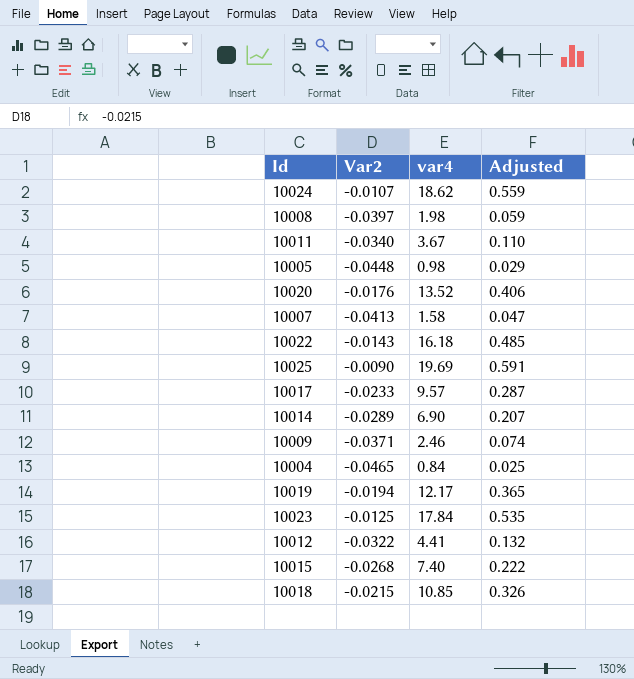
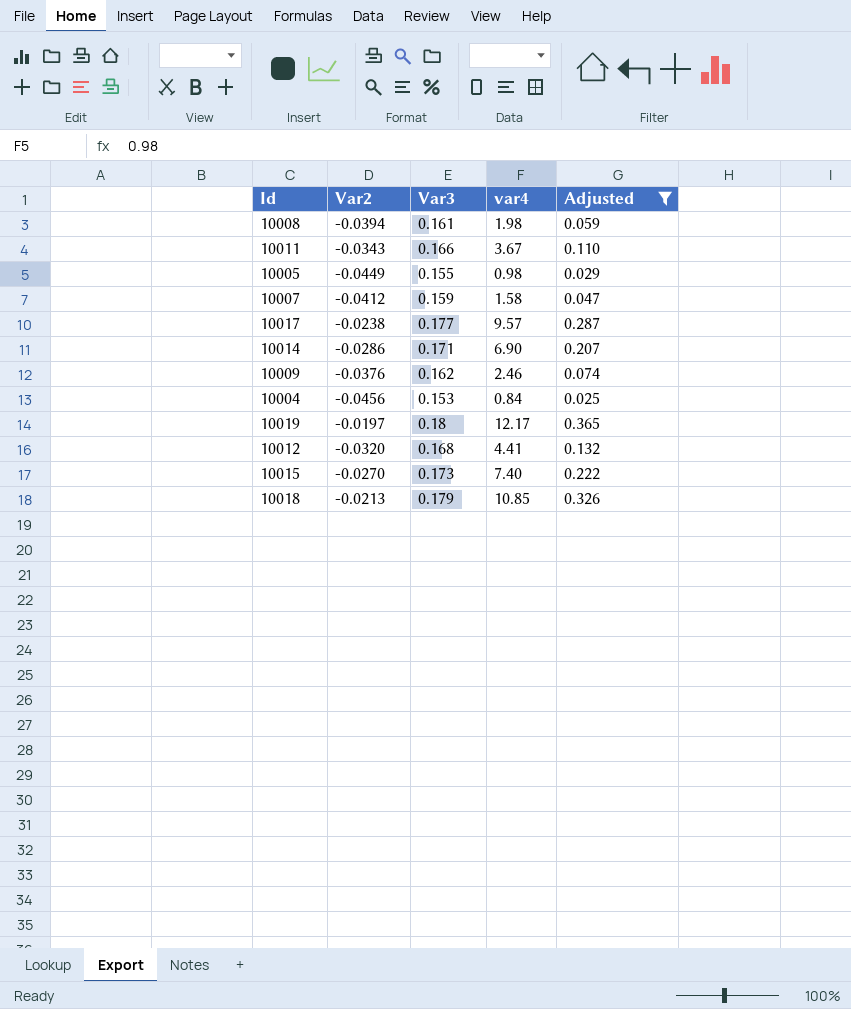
filter: none -> Adjusted <= 0.365
column Var3 | position: none -> 3
10008 | Var2: -0.0397 -> -0.0394
10011 | Var2: -0.0340 -> -0.0343
10005 | Var2: -0.0448 -> -0.0449
10007 | Var2: -0.0413 -> -0.0412
10017 | Var2: -0.0233 -> -0.0238
10014 | Var2: -0.0289 -> -0.0286
10009 | Var2: -0.0371 -> -0.0376
10004 | Var2: -0.0465 -> -0.0456
10019 | Var2: -0.0194 -> -0.0197
10012 | Var2: -0.0322 -> -0.0320
10015 | Var2: -0.0268 -> -0.0270
10018 | Var2: -0.0215 -> -0.0213

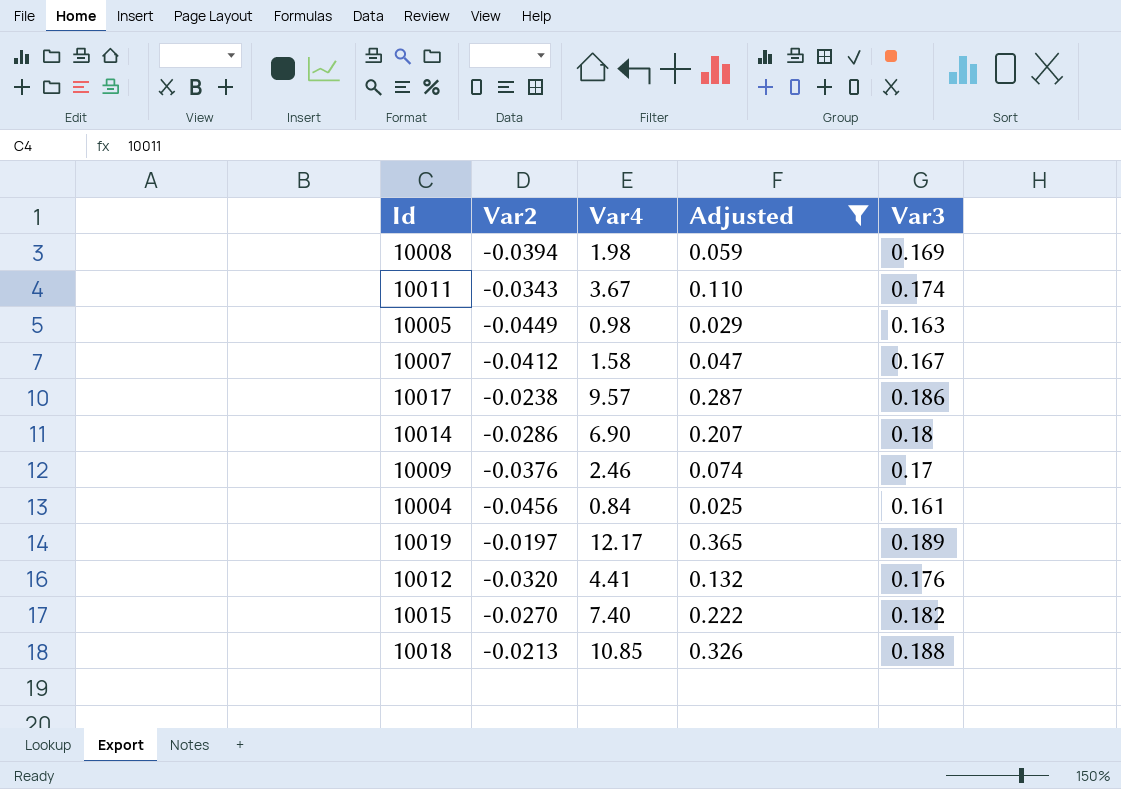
column name: var4 -> Var4
column Var3 | position: 3 -> 5
10008 | Var3: 0.161 -> 0.169
10011 | Var3: 0.166 -> 0.174
10005 | Var3: 0.155 -> 0.163
10007 | Var3: 0.159 -> 0.167
10017 | Var3: 0.177 -> 0.186
10014 | Var3: 0.171 -> 0.18
10009 | Var3: 0.162 -> 0.17
10004 | Var3: 0.153 -> 0.161
10019 | Var3: 0.18 -> 0.189
10012 | Var3: 0.168 -> 0.176
10015 | Var3: 0.173 -> 0.182
10018 | Var3: 0.179 -> 0.188

